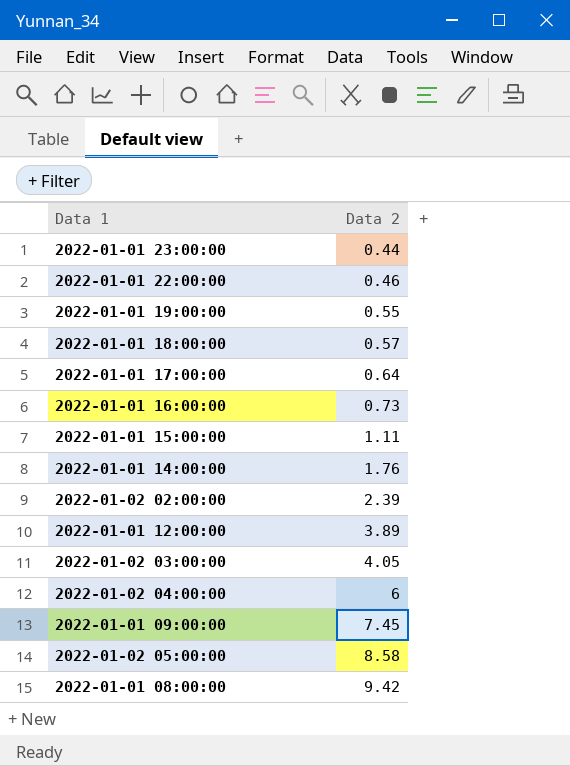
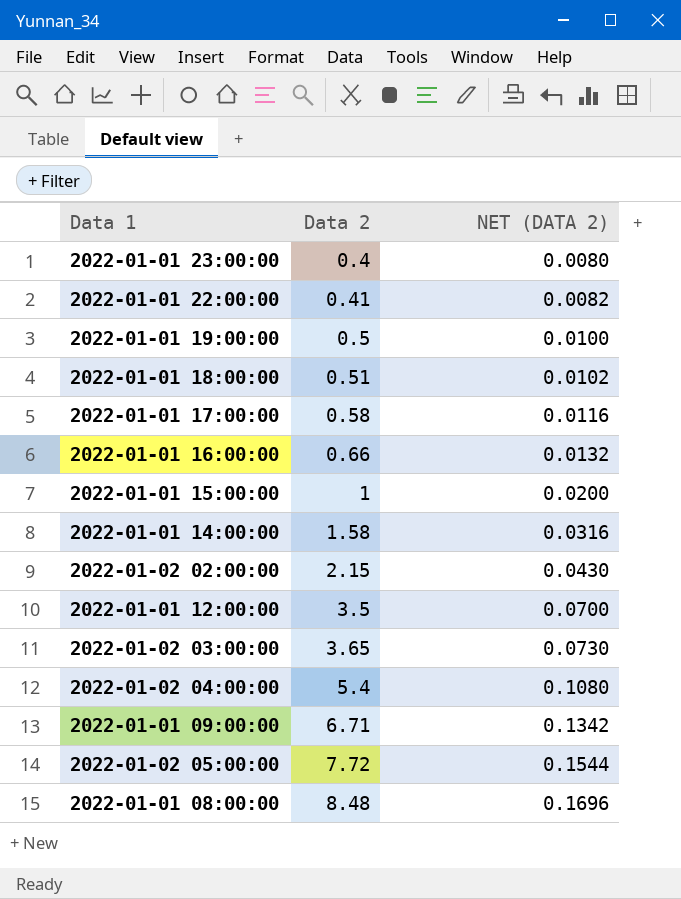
column NET (DATA 2) | formula: none -> [Data 2] * 0.02
2022-01-01 23:00:00 | Data 2: 0.44 -> 0.4
2022-01-01 22:00:00 | Data 2: 0.46 -> 0.41
2022-01-01 19:00:00 | Data 2: 0.55 -> 0.5
2022-01-01 18:00:00 | Data 2: 0.57 -> 0.51
2022-01-01 17:00:00 | Data 2: 0.64 -> 0.58
2022-01-01 16:00:00 | Data 2: 0.73 -> 0.66
2022-01-01 15:00:00 | Data 2: 1.11 -> 1
2022-01-01 14:00:00 | Data 2: 1.76 -> 1.58
2022-01-02 02:00:00 | Data 2: 2.39 -> 2.15
2022-01-01 12:00:00 | Data 2: 3.89 -> 3.5
2022-01-02 03:00:00 | Data 2: 4.05 -> 3.65
2022-01-02 04:00:00 | Data 2: 6 -> 5.4
2022-01-01 09:00:00 | Data 2: 7.45 -> 6.71
2022-01-02 05:00:00 | Data 2: 8.58 -> 7.72
2022-01-01 08:00:00 | Data 2: 9.42 -> 8.48

